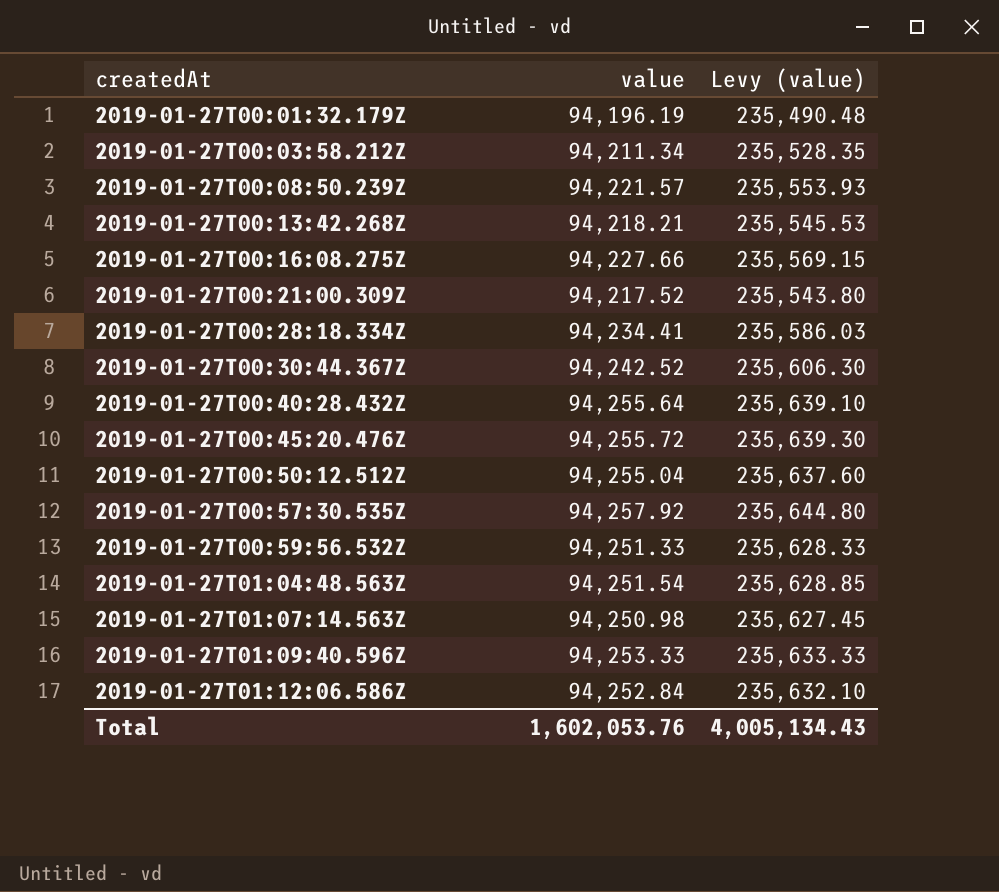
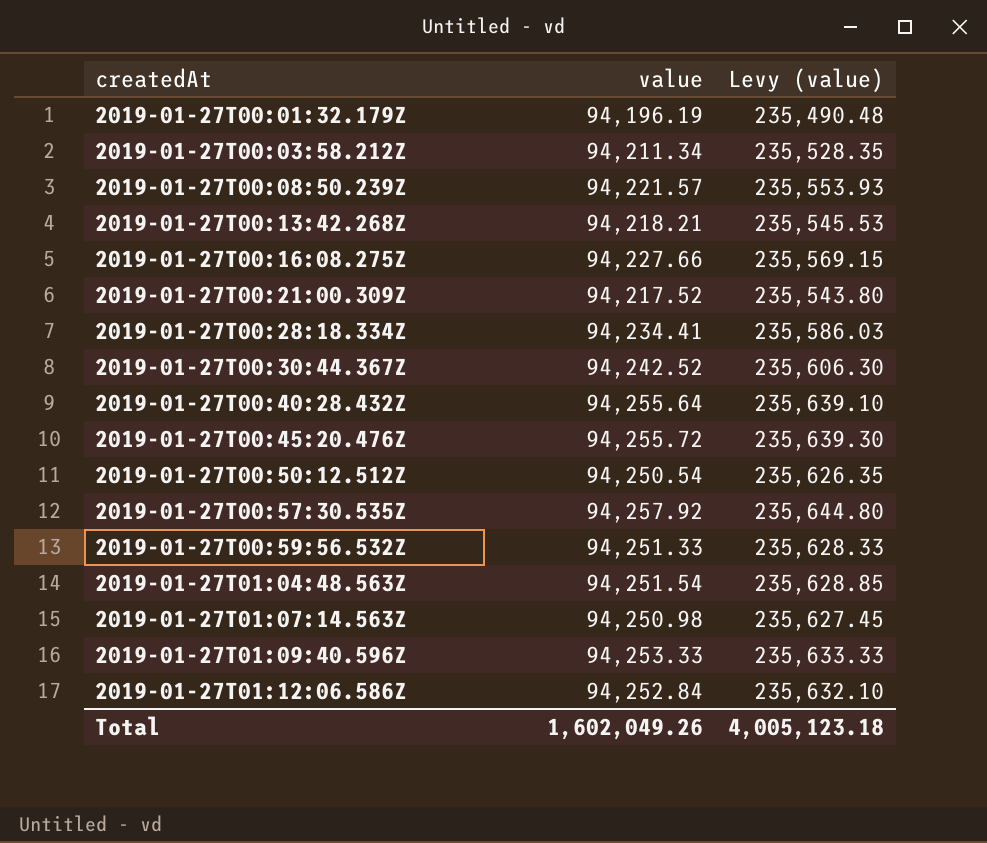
2019-01-27T00:50:12.512Z | value: 94,255.04 -> 94,250.54
2019-01-27T00:50:12.512Z | Levy (value): 235,637.60 -> 235,626.35
Total | value: 1,602,053.76 -> 1,602,049.26
Total | Levy (value): 4,005,134.43 -> 4,005,123.18

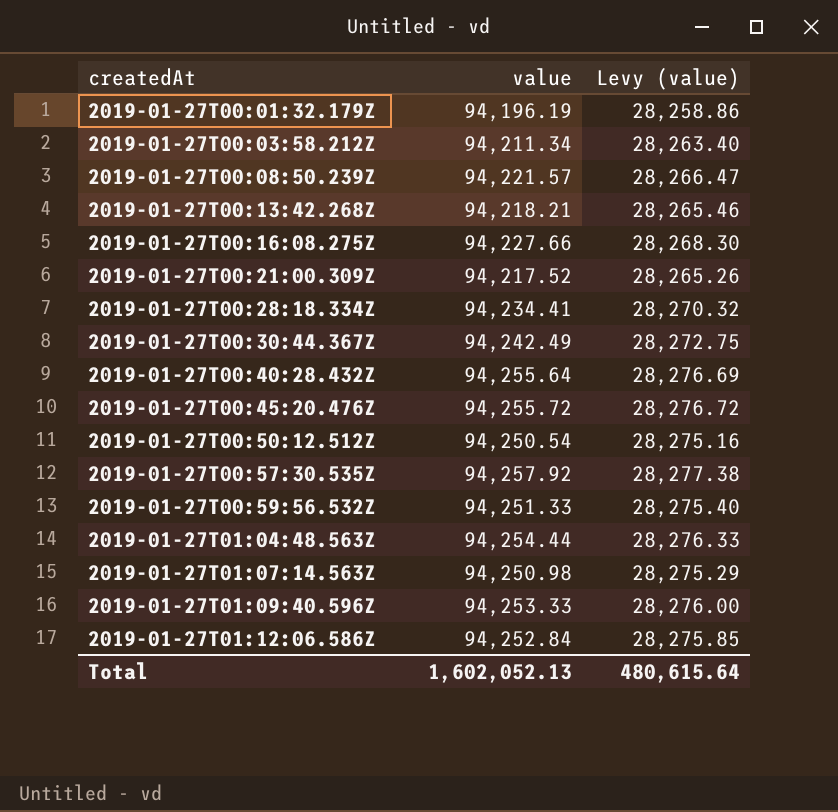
column Levy (value) | formula: [value] * 2.5 -> [value] * 0.3
2019-01-27T00:30:44.367Z | value: 94,242.52 -> 94,242.49
2019-01-27T01:04:48.563Z | value: 94,251.54 -> 94,254.44
Total | value: 1,602,049.26 -> 1,602,052.13
Total | Levy (value): 4,005,123.18 -> 480,615.64

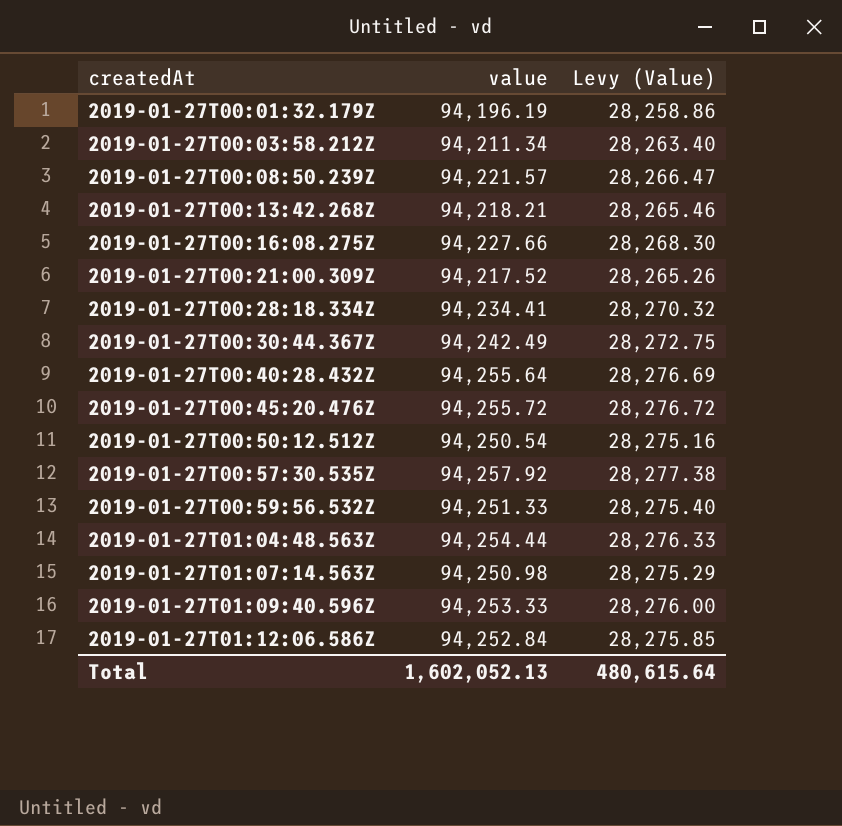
column name: Levy (value) -> Levy (Value)

